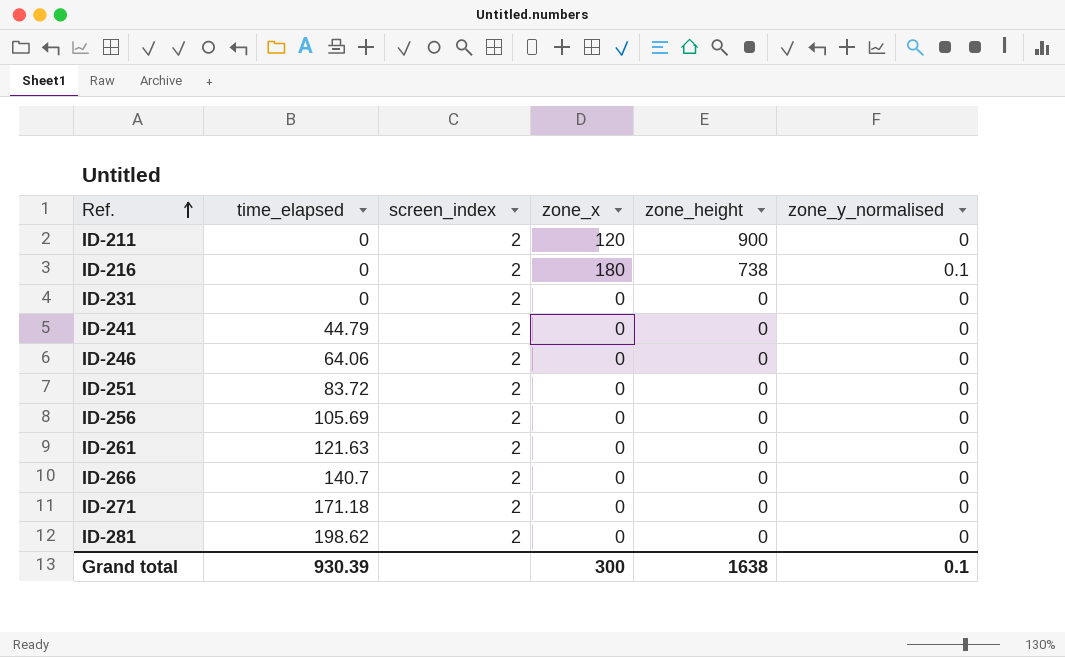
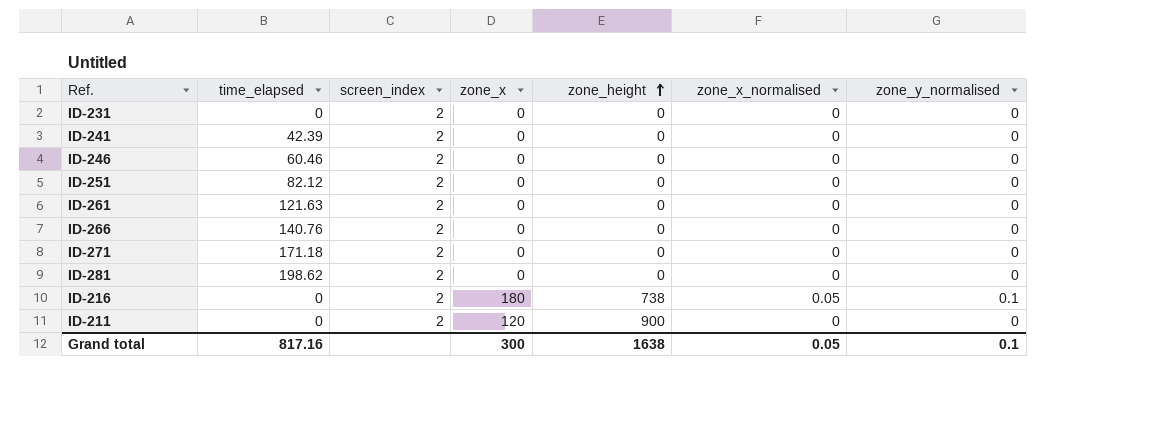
row order: Ref. ascending -> zone_height ascending
column zone_x_normalised | position: none -> 6
row ID-256: 105.69 | 2 | 0 | 0 | 0 -> none
ID-241 | time_elapsed: 44.79 -> 42.39
ID-246 | time_elapsed: 64.06 -> 60.46
ID-251 | time_elapsed: 83.72 -> 82.12
ID-266 | time_elapsed: 140.7 -> 140.76
Grand total | time_elapsed: 930.39 -> 817.16

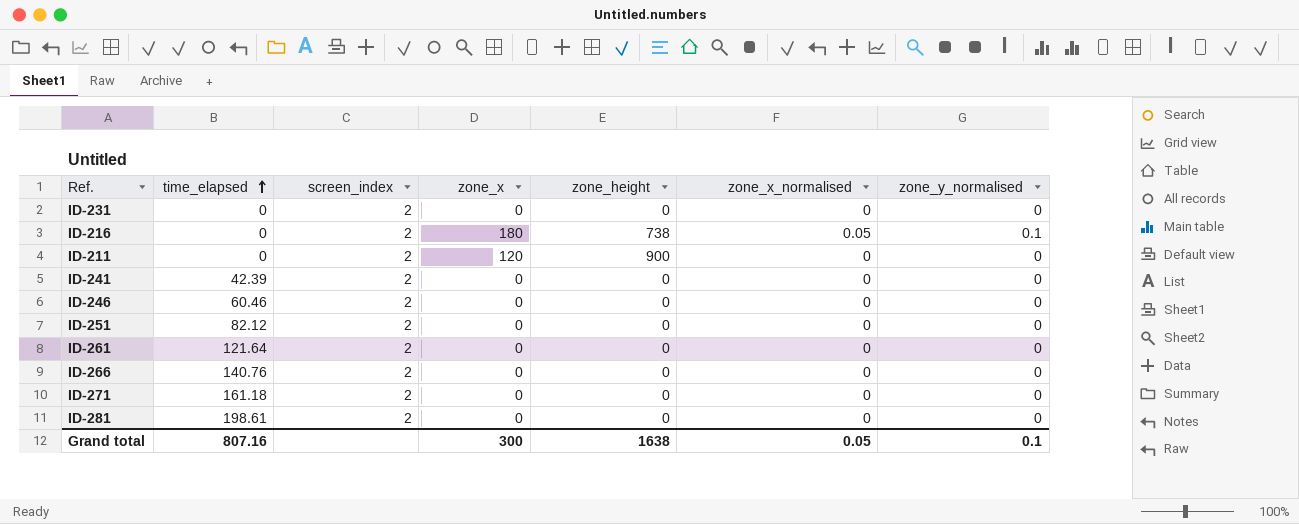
row order: zone_height ascending -> time_elapsed ascending
ID-261 | time_elapsed: 121.63 -> 121.64
ID-271 | time_elapsed: 171.18 -> 161.18
ID-281 | time_elapsed: 198.62 -> 198.61
Grand total | time_elapsed: 817.16 -> 807.16

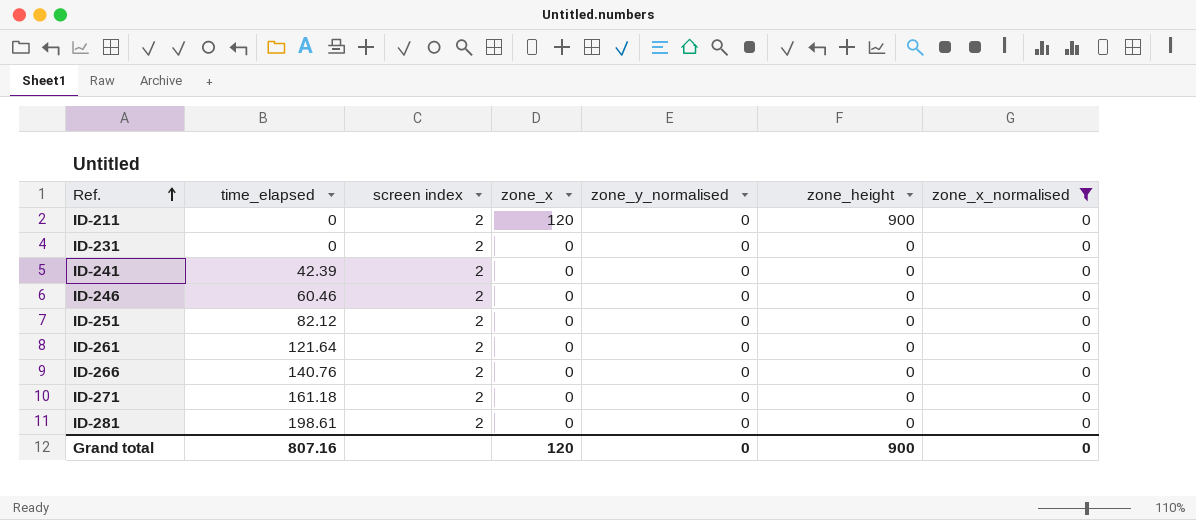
filter: none -> zone_x_normalised = 0
row order: time_elapsed ascending -> Ref. ascending
column name: screen_index -> screen index
column zone_y_normalised | position: 7 -> 5
Grand total | zone_x: 300 -> 120
Grand total | zone_y_normalised: 0.1 -> 0
Grand total | zone_height: 1638 -> 900
Grand total | zone_x_normalised: 0.05 -> 0

